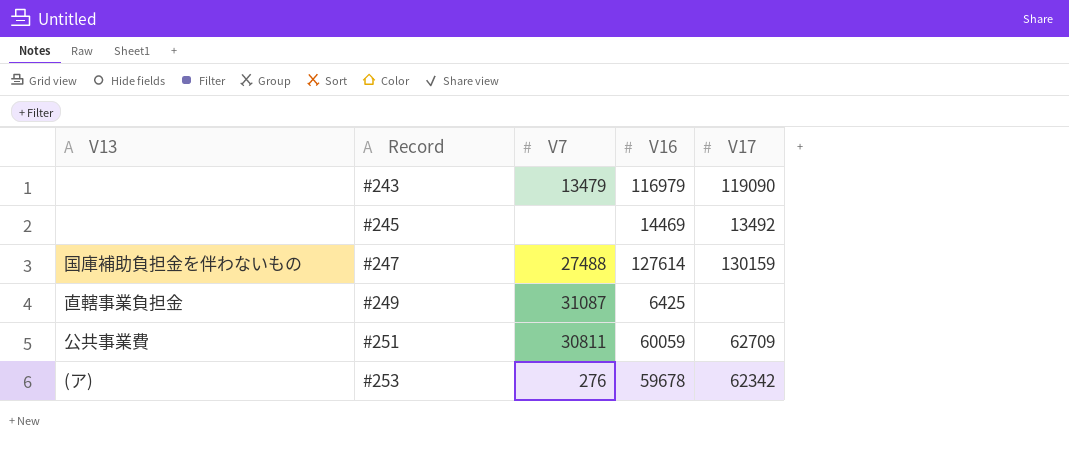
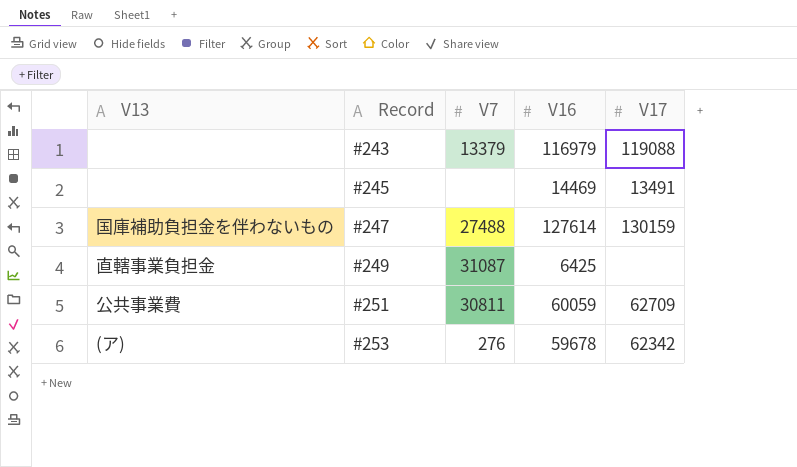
#243 | V7: 13479 -> 13379
#243 | V17: 119090 -> 119088
#245 | V17: 13492 -> 13491

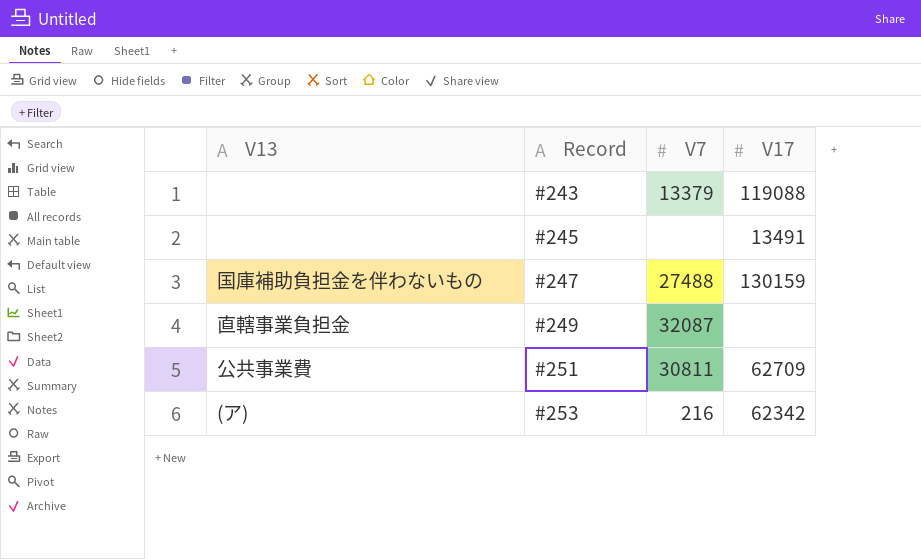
column V16 | position: 4 -> none
#249 | V7: 31087 -> 32087
#253 | V7: 276 -> 216

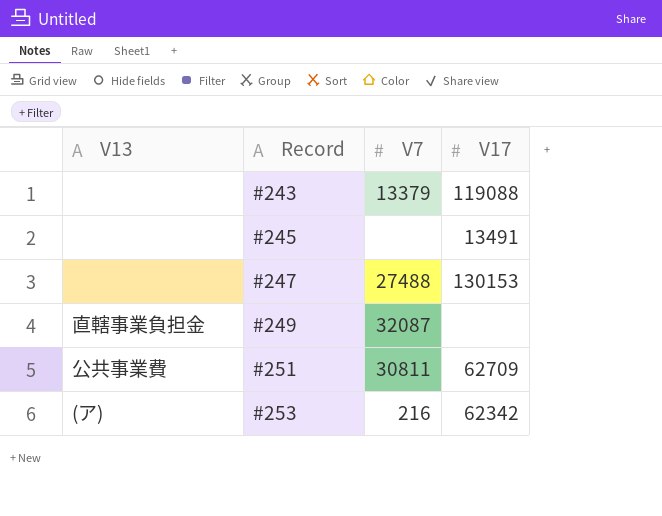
#247 | V13: 国庫補助負担金を伴わないもの -> none
#247 | V17: 130159 -> 130153

